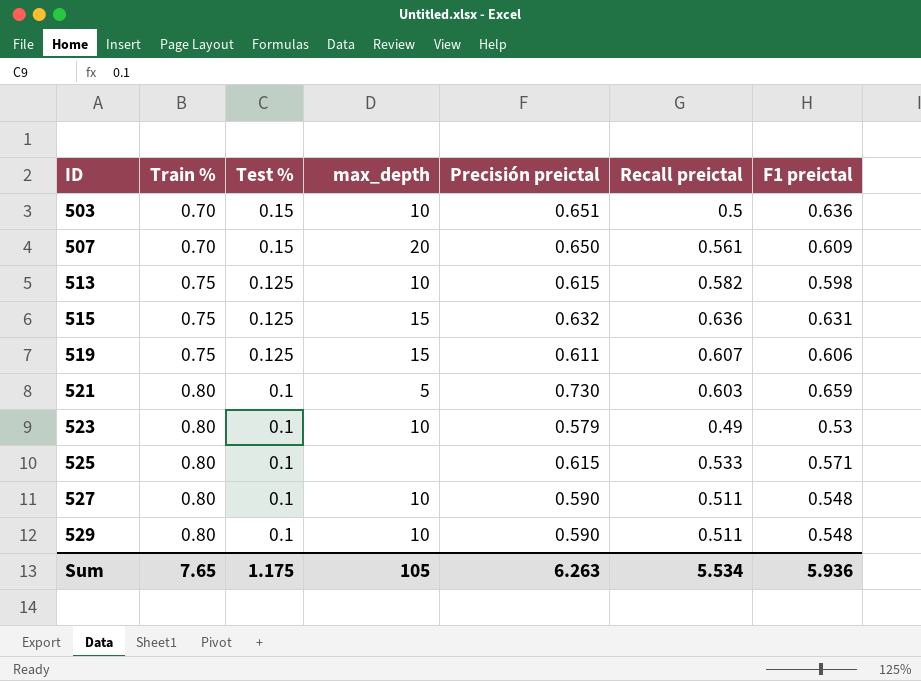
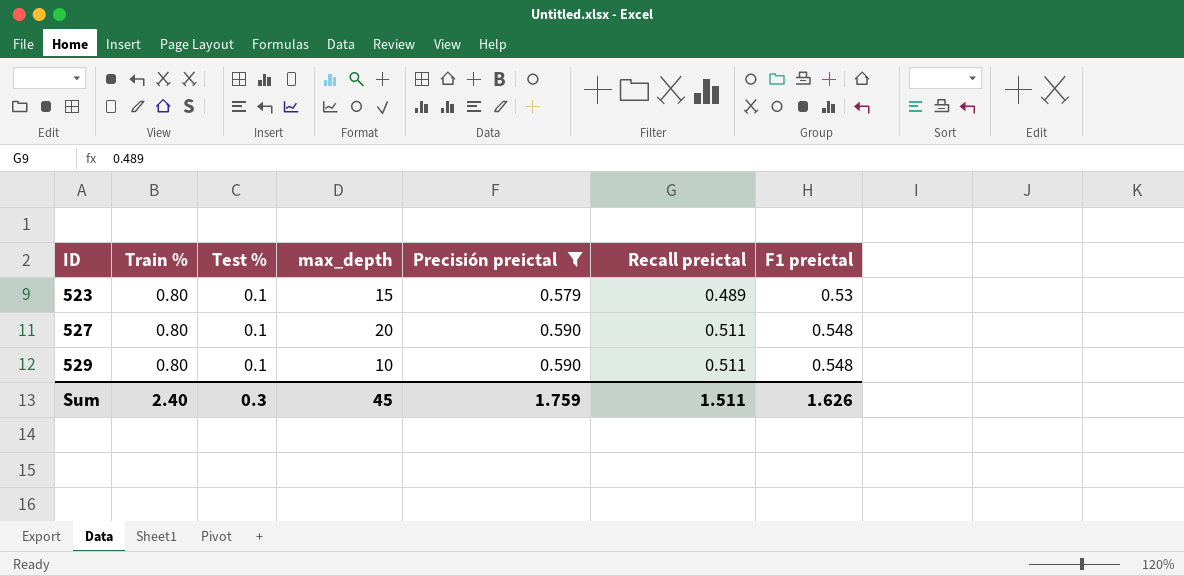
filter: none -> Precisión preictal <= 0.590
523 | max_depth: 10 -> 15
523 | Recall preictal: 0.49 -> 0.489
527 | max_depth: 10 -> 20
Sum | Train %: 7.65 -> 2.40
Sum | Test %: 1.175 -> 0.3
Sum | max_depth: 105 -> 45
Sum | Precisión preictal: 6.263 -> 1.759
Sum | Recall preictal: 5.534 -> 1.511
Sum | F1 preictal: 5.936 -> 1.626

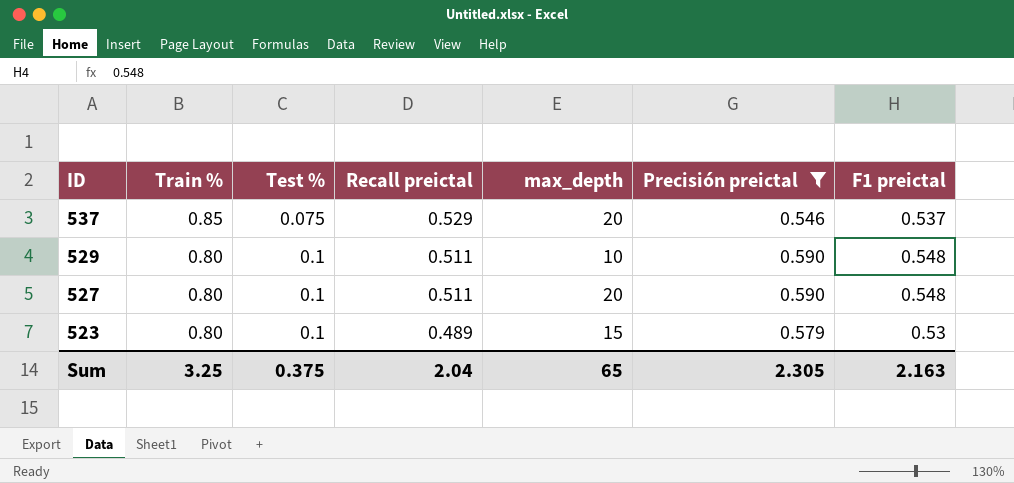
row order: ID ascending -> ID descending
column Recall preictal | position: 6 -> 4
row 537: none -> 0.85 | 0.075 | 0.529 | 20 | 0.546 | 0.537
Sum | Train %: 2.40 -> 3.25
Sum | Test %: 0.3 -> 0.375
Sum | Recall preictal: 1.511 -> 2.04
Sum | max_depth: 45 -> 65
Sum | Precisión preictal: 1.759 -> 2.305
Sum | F1 preictal: 1.626 -> 2.163

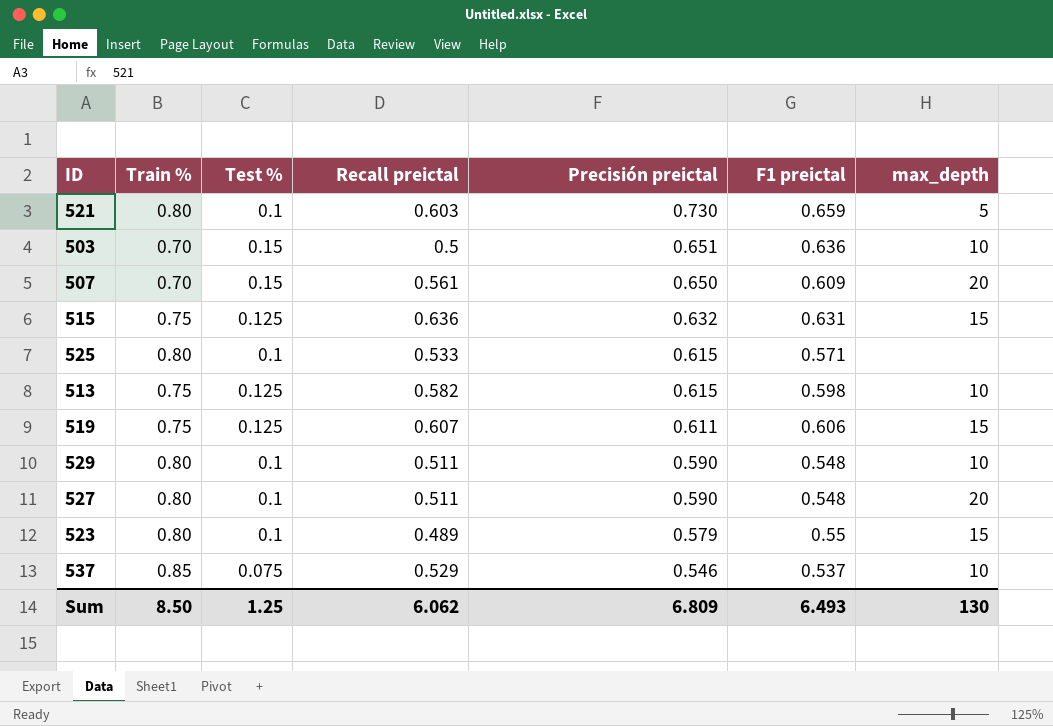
filter: Precisión preictal <= 0.590 -> none
row order: ID descending -> Precisión preictal descending
column max_depth | position: 5 -> 7
523 | F1 preictal: 0.53 -> 0.55
537 | max_depth: 20 -> 10
Sum | Train %: 3.25 -> 8.50
Sum | Test %: 0.375 -> 1.25
Sum | Recall preictal: 2.04 -> 6.062
Sum | Precisión preictal: 2.305 -> 6.809
Sum | F1 preictal: 2.163 -> 6.493
Sum | max_depth: 65 -> 130

